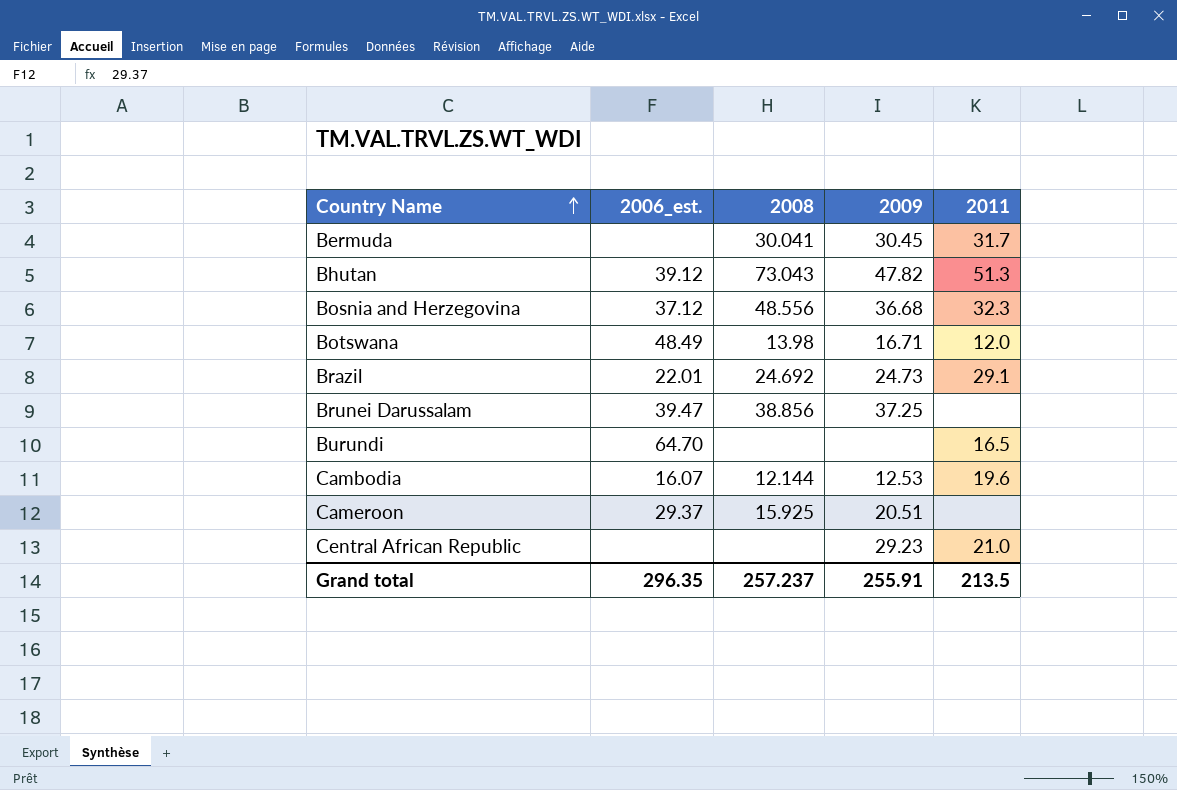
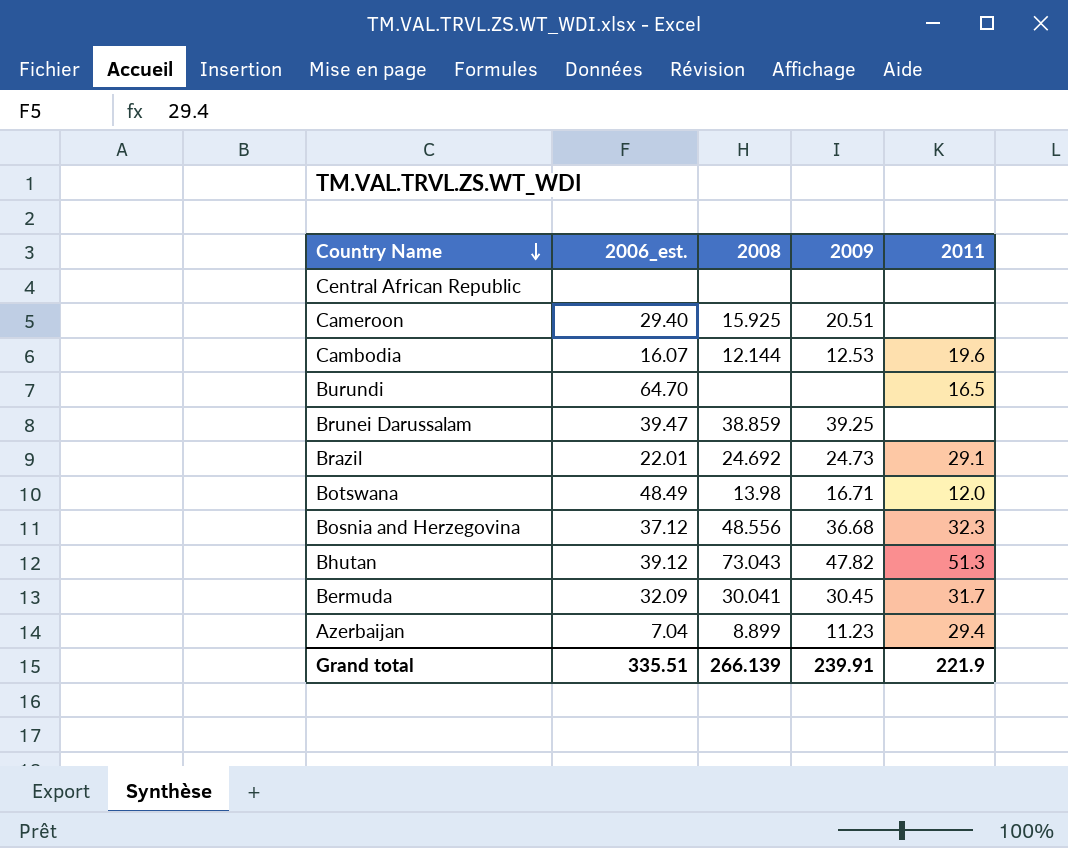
row order: Country Name ascending -> Country Name descending
Central African Republic | 2009: 29.23 -> none
Central African Republic | 2011: 21.0 -> none
Cameroon | 2006_est.: 29.37 -> 29.40
Brunei Darussalam | 2008: 38.856 -> 38.859
Brunei Darussalam | 2009: 37.25 -> 39.25
Bermuda | 2006_est.: none -> 32.09
row Azerbaijan: none -> 7.04 | 8.899 | 11.23 | 29.4
Grand total | 2006_est.: 296.35 -> 335.51
Grand total | 2008: 257.237 -> 266.139
Grand total | 2009: 255.91 -> 239.91
Grand total | 2011: 213.5 -> 221.9

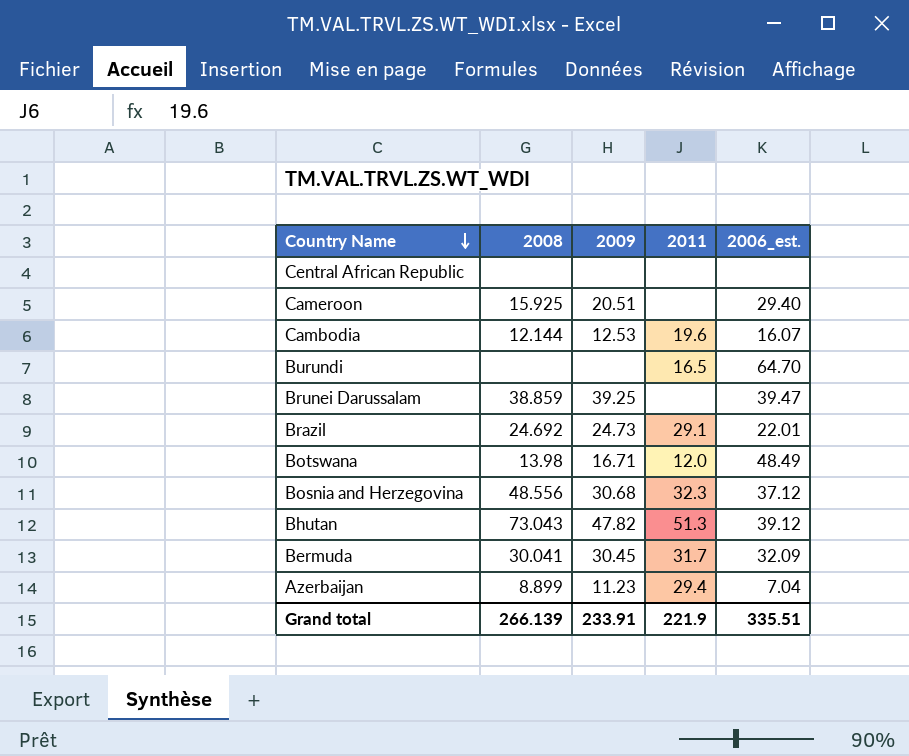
column 2006_est. | position: 2 -> 5
Bosnia and Herzegovina | 2009: 36.68 -> 30.68
Grand total | 2009: 239.91 -> 233.91

